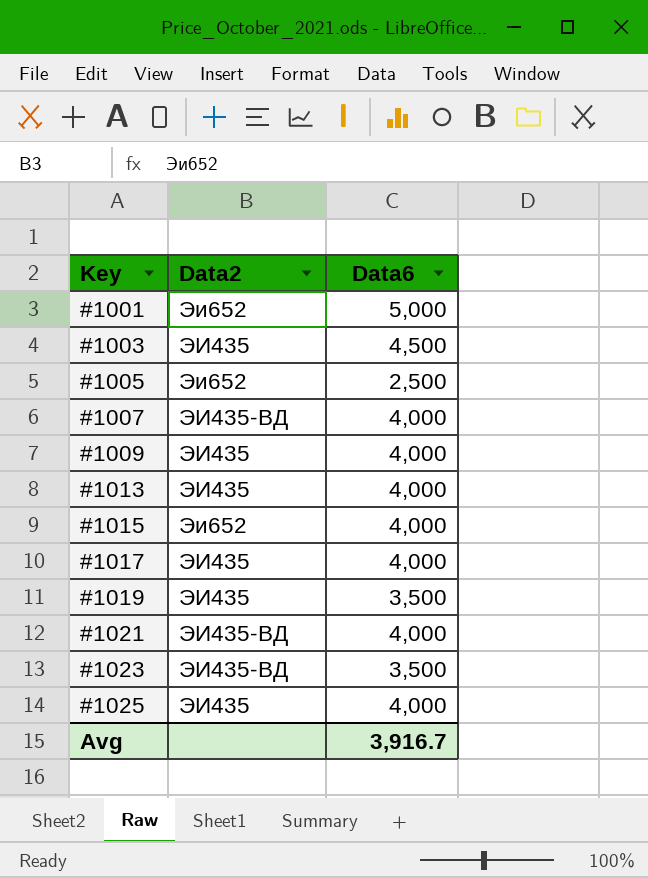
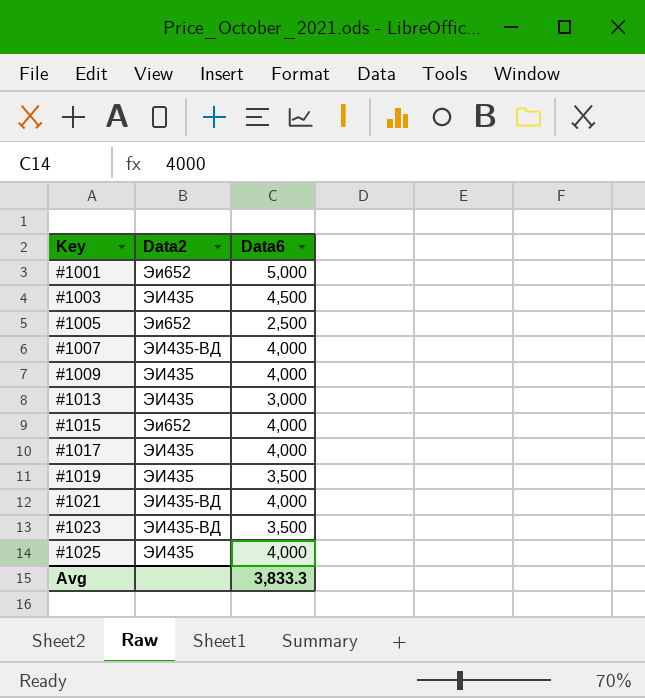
#1013 | Data6: 4,000 -> 3,000
Avg | Data6: 3,916.7 -> 3,833.3

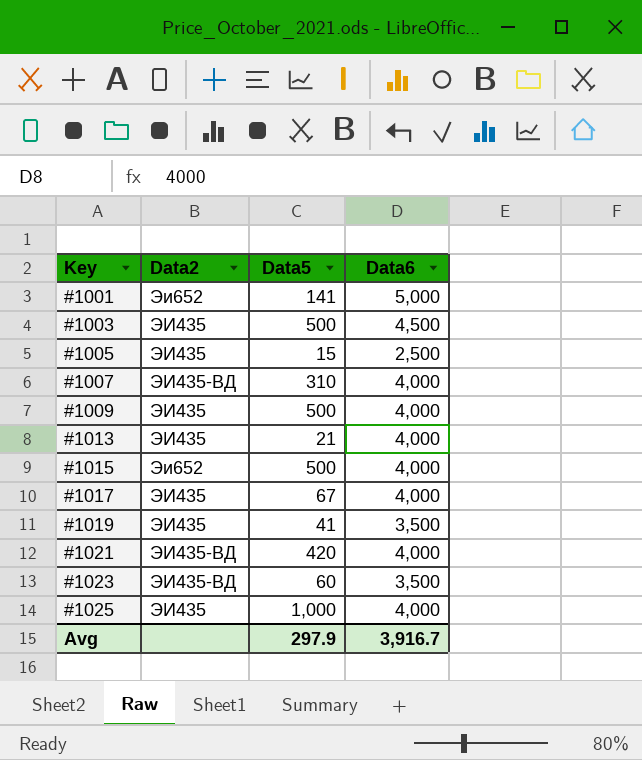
column Data5 | position: none -> 3
#1005 | Data2: Эи652 -> ЭИ435
#1013 | Data6: 3,000 -> 4,000
Avg | Data6: 3,833.3 -> 3,916.7

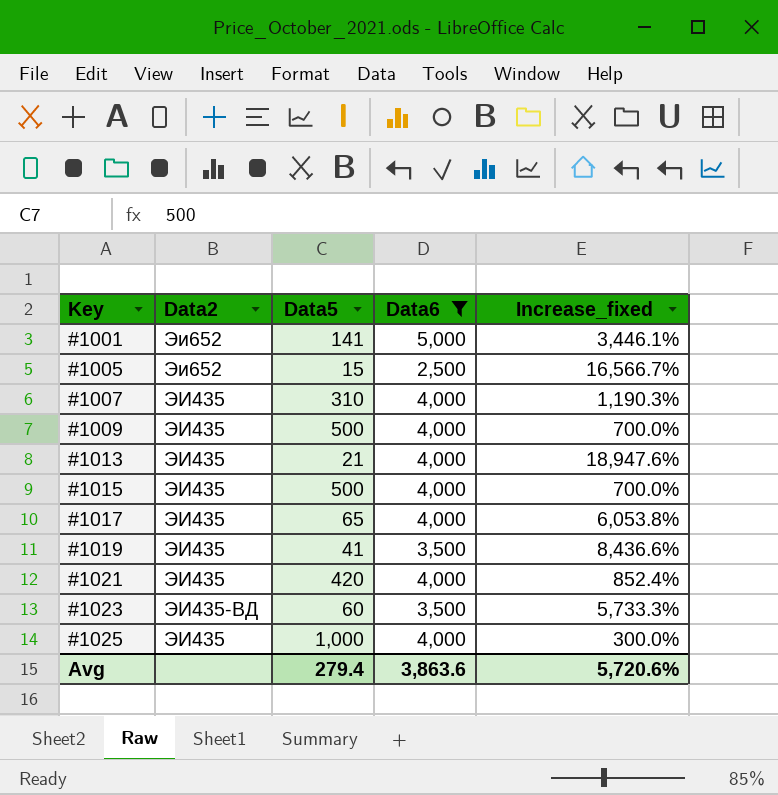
filter: none -> Data6 != 4,500
column Increase_fixed | formula: none -> ([Data6] - [Data5]) / [Data5]
#1005 | Data2: ЭИ435 -> Эи652
#1007 | Data2: ЭИ435-ВД -> ЭИ435
#1015 | Data2: Эи652 -> ЭИ435
#1017 | Data5: 67 -> 65
#1021 | Data2: ЭИ435-ВД -> ЭИ435
Avg | Data5: 297.9 -> 279.4
Avg | Data6: 3,916.7 -> 3,863.6

